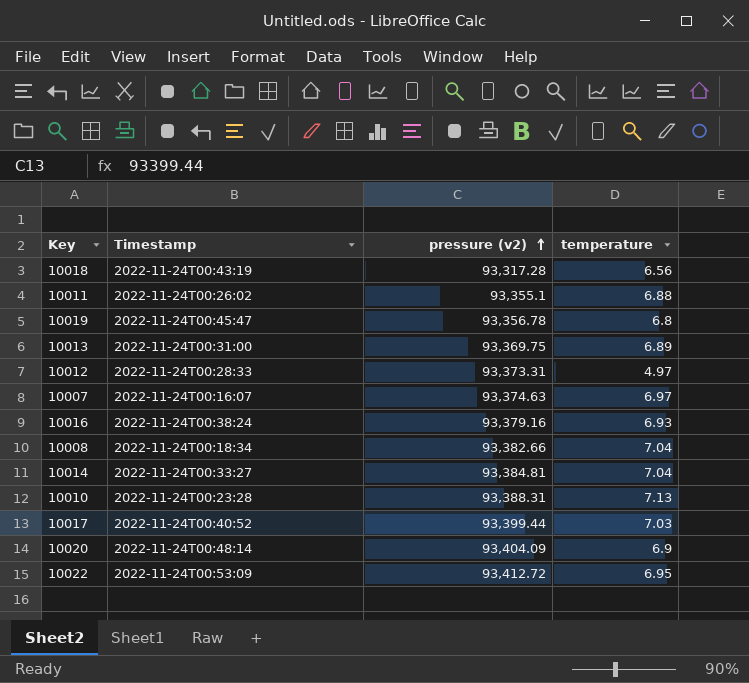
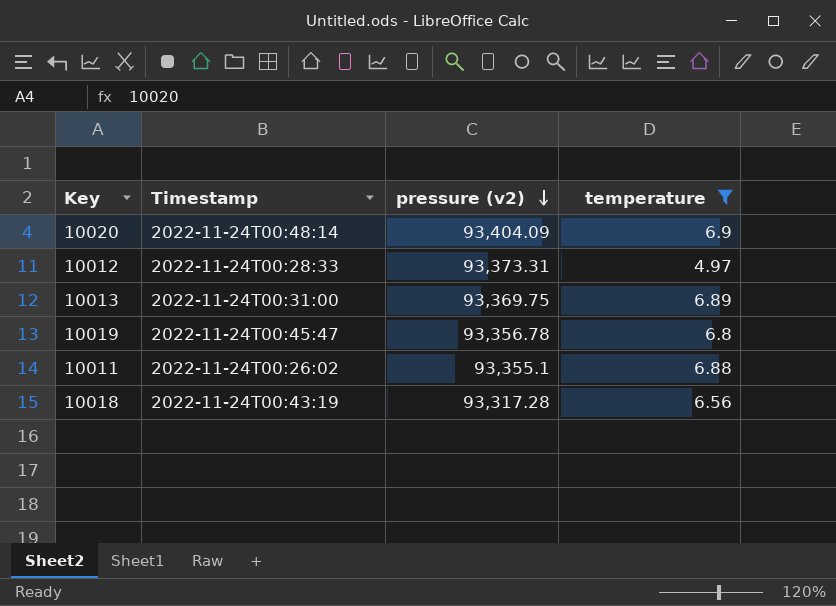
filter: none -> temperature <= 6.9
row order: pressure (v2) ascending -> pressure (v2) descending

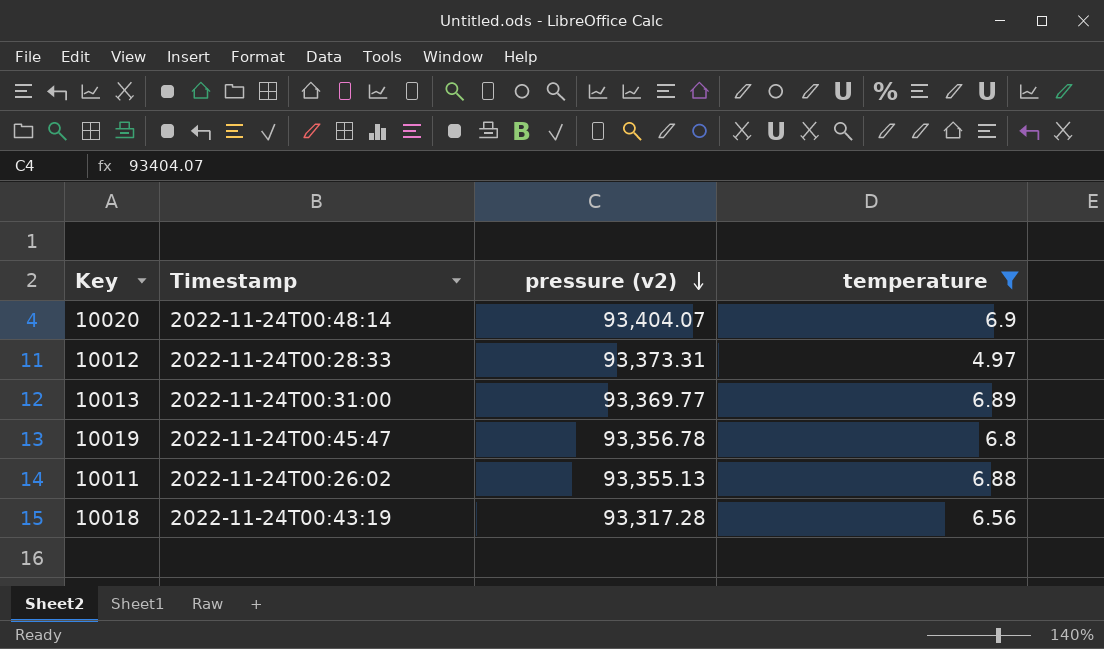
10020 | pressure (v2): 93,404.09 -> 93,404.07
10013 | pressure (v2): 93,369.75 -> 93,369.77
10011 | pressure (v2): 93,355.1 -> 93,355.13

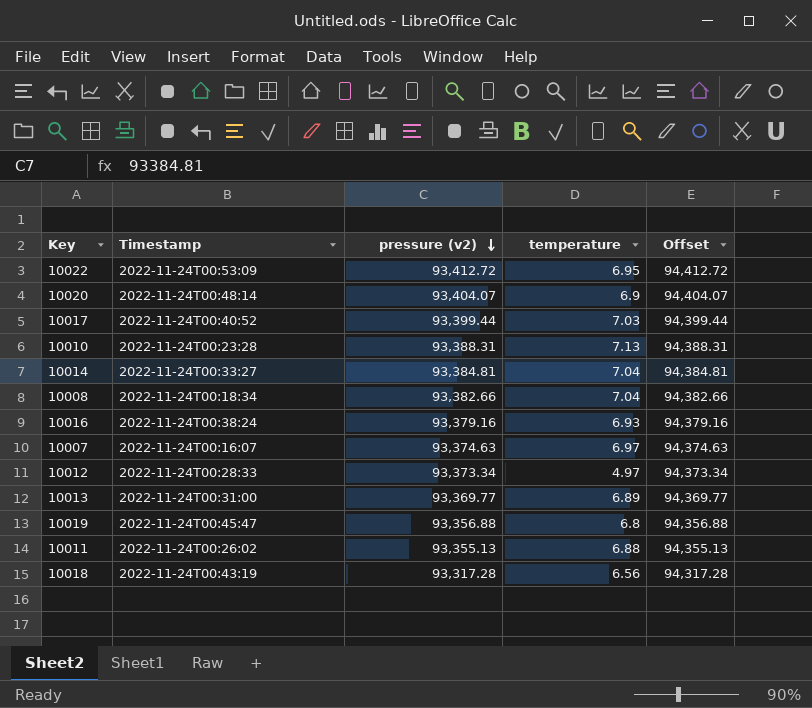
filter: temperature <= 6.9 -> none
column Offset | formula: none -> [pressure (v2)] + 1000
10012 | pressure (v2): 93,373.31 -> 93,373.34
10019 | pressure (v2): 93,356.78 -> 93,356.88

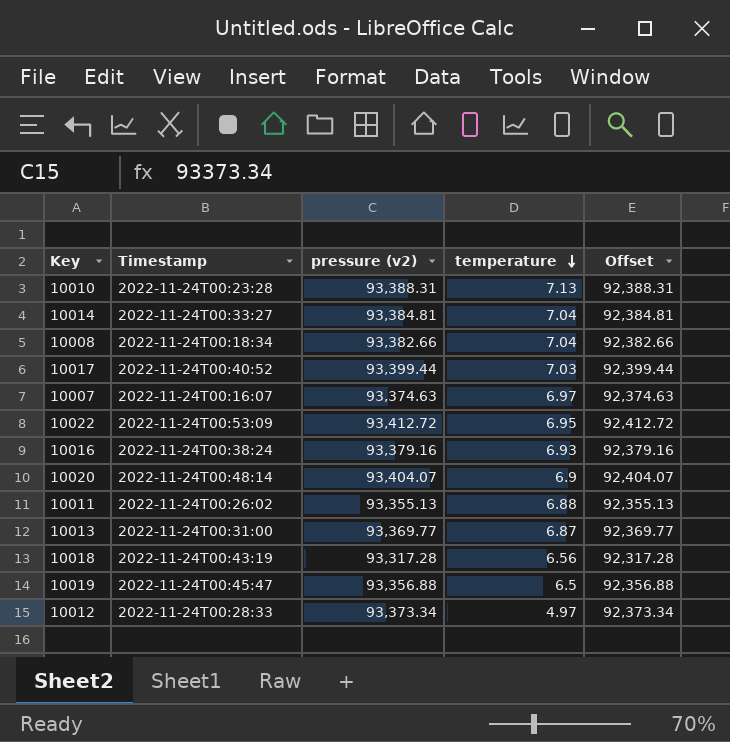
row order: pressure (v2) descending -> temperature descending
column Offset | formula: [pressure (v2)] + 1000 -> [pressure (v2)] - 1000
10013 | temperature: 6.89 -> 6.87
10019 | temperature: 6.8 -> 6.5

